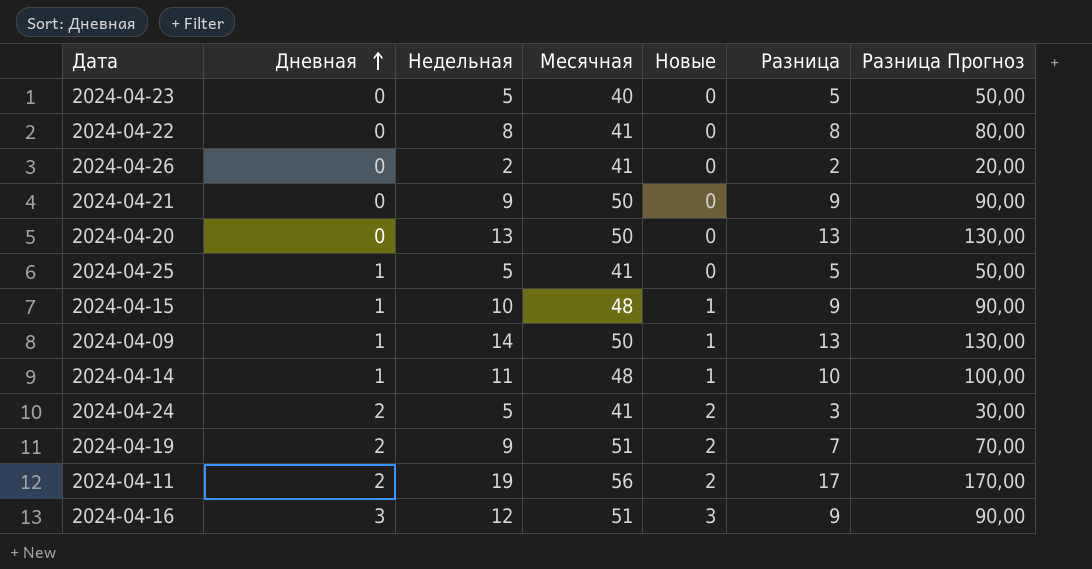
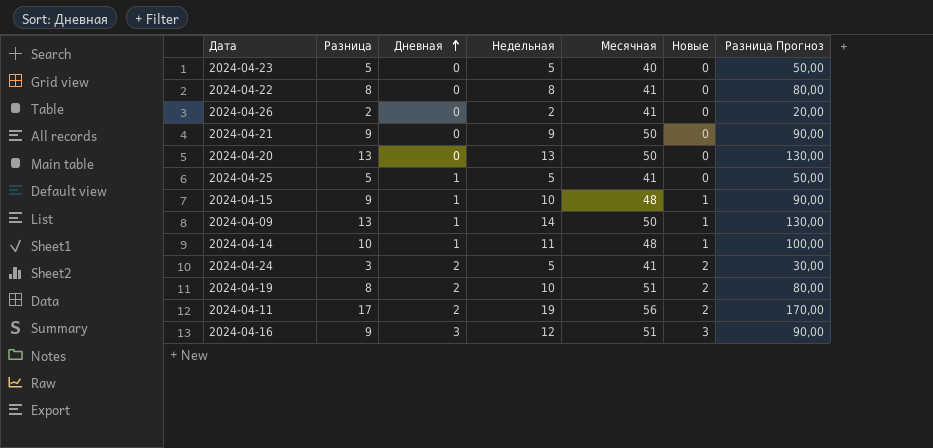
column Разница | position: 6 -> 2
2024-04-19 | Разница: 7 -> 8
2024-04-19 | Недельная: 9 -> 10
2024-04-19 | Разница Прогноз: 70,00 -> 80,00

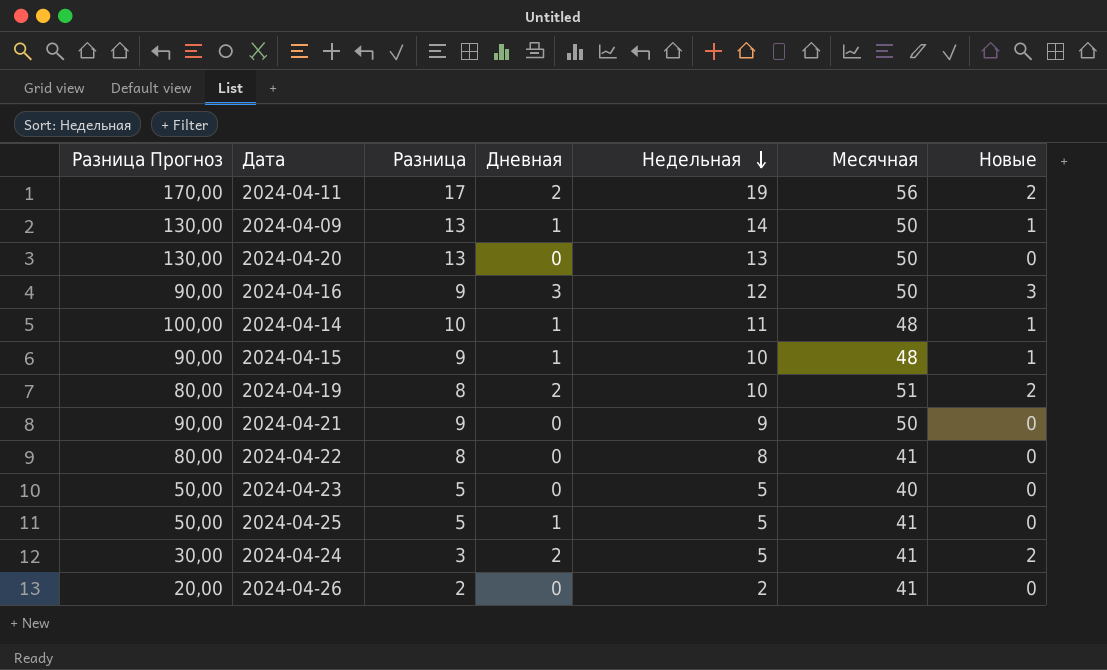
row order: Дневная ascending -> Недельная descending
column Разница Прогноз | position: 7 -> 1
2024-04-16 | Месячная: 51 -> 50

